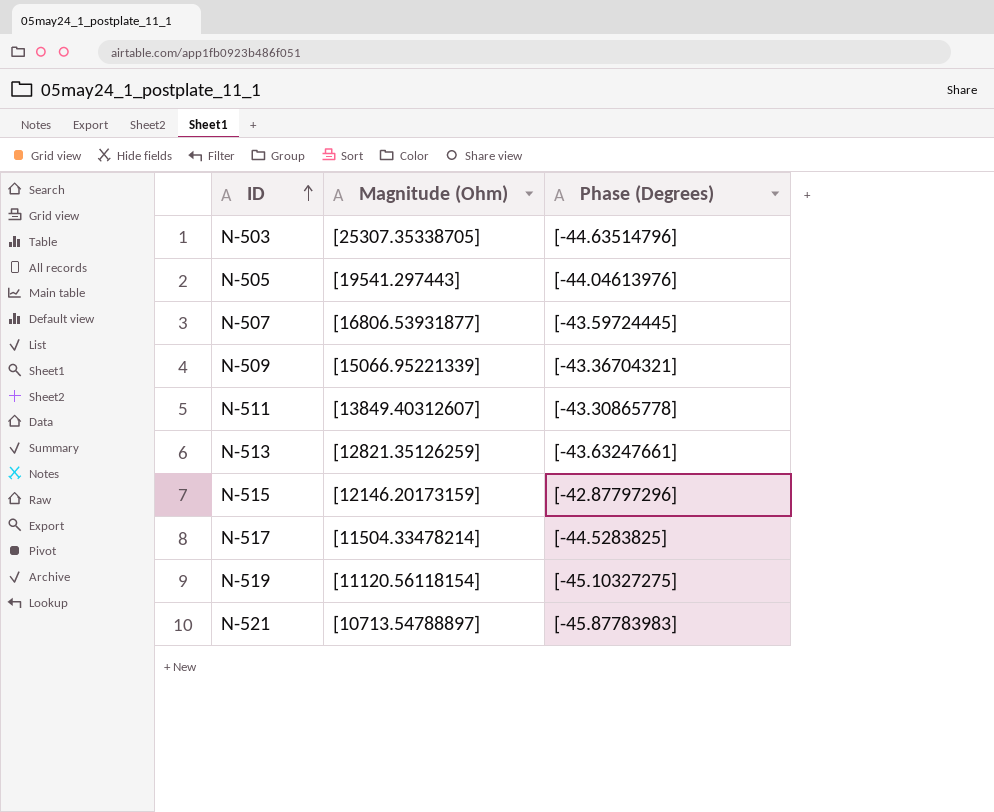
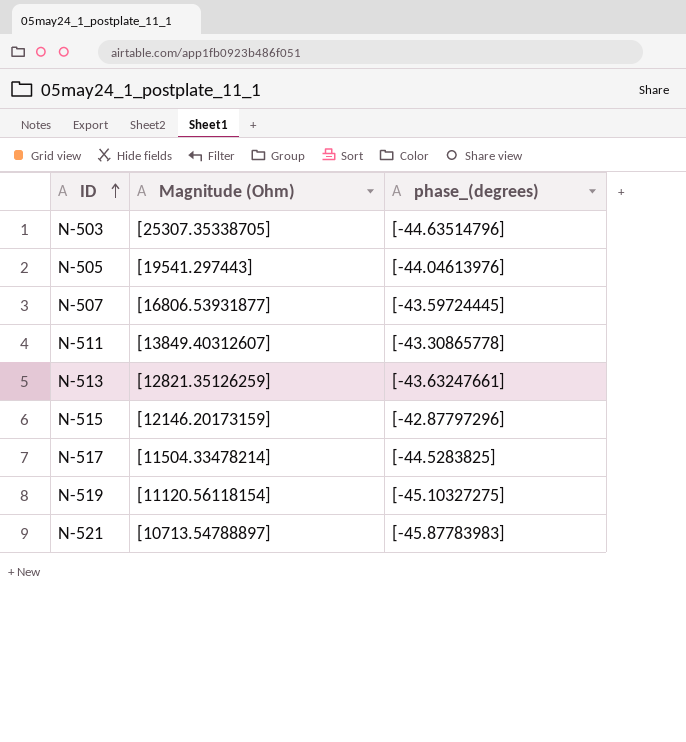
column name: Phase (Degrees) -> phase_(degrees)
row N-509: [15066.95221339] | [-43.36704321] -> none

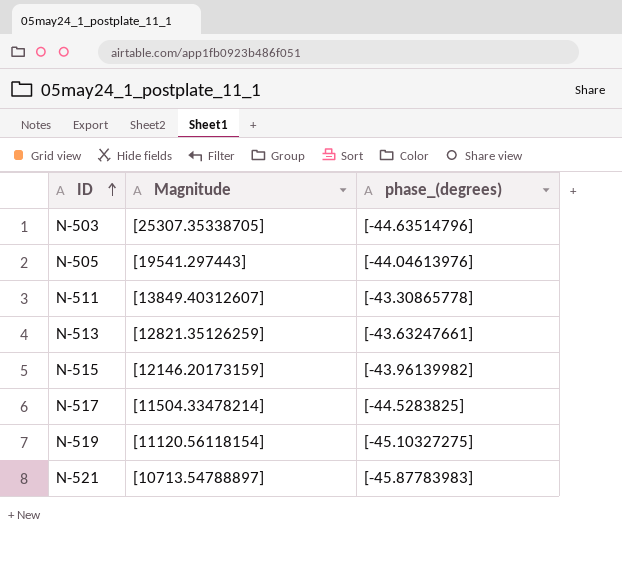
column name: Magnitude (Ohm) -> Magnitude
row N-507: [16806.53931877] | [-43.59724445] -> none
N-515 | phase_(degrees): [-42.87797296] -> [-43.96139982]

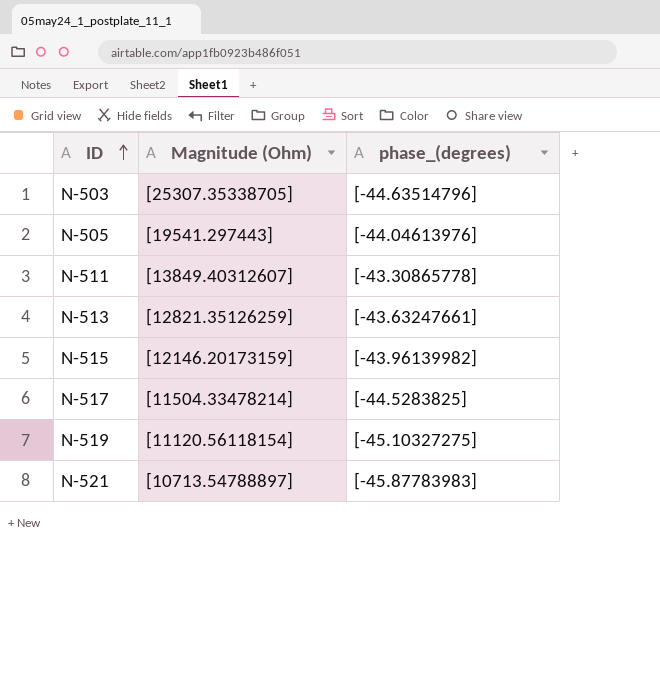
column name: Magnitude -> Magnitude (Ohm)

